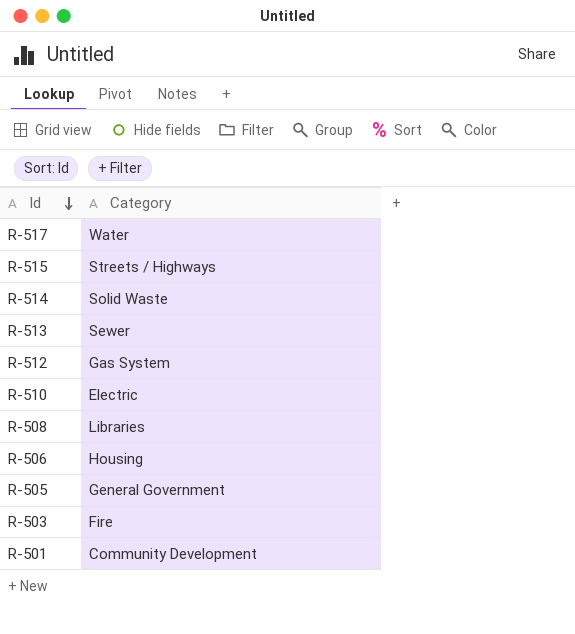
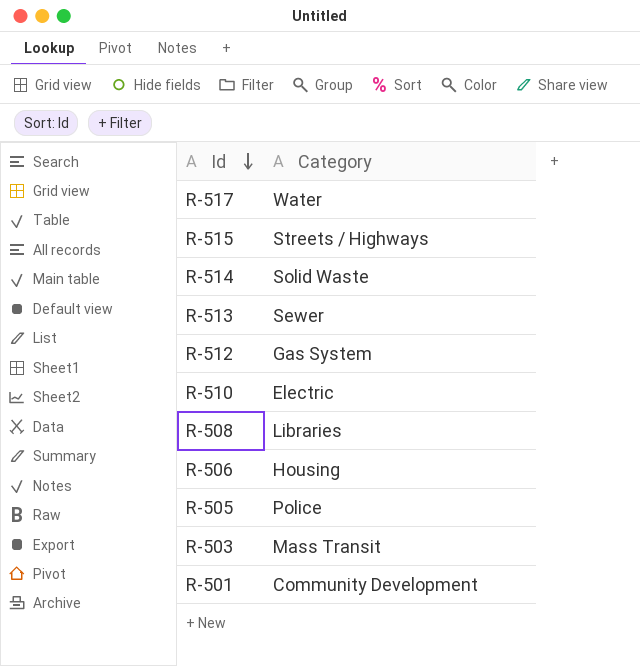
R-505 | Category: General Government -> Police
R-503 | Category: Fire -> Mass Transit

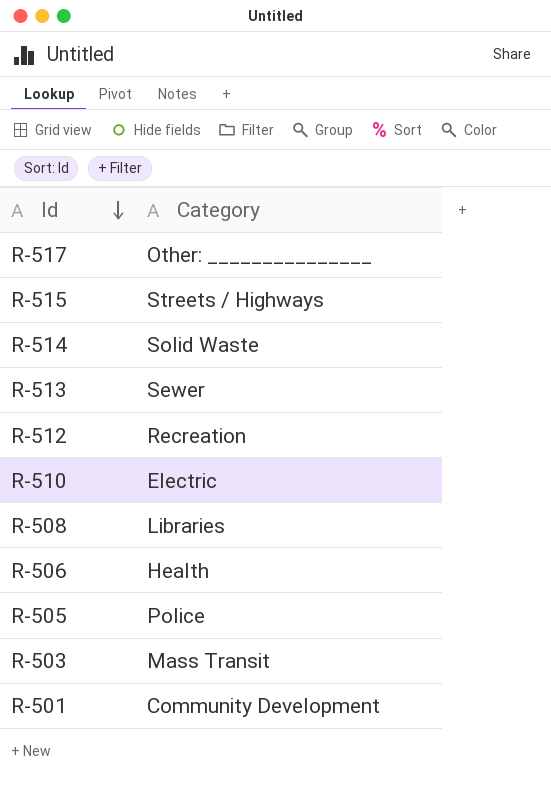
R-517 | Category: Water -> Other: _______________
R-512 | Category: Gas System -> Recreation
R-506 | Category: Housing -> Health

